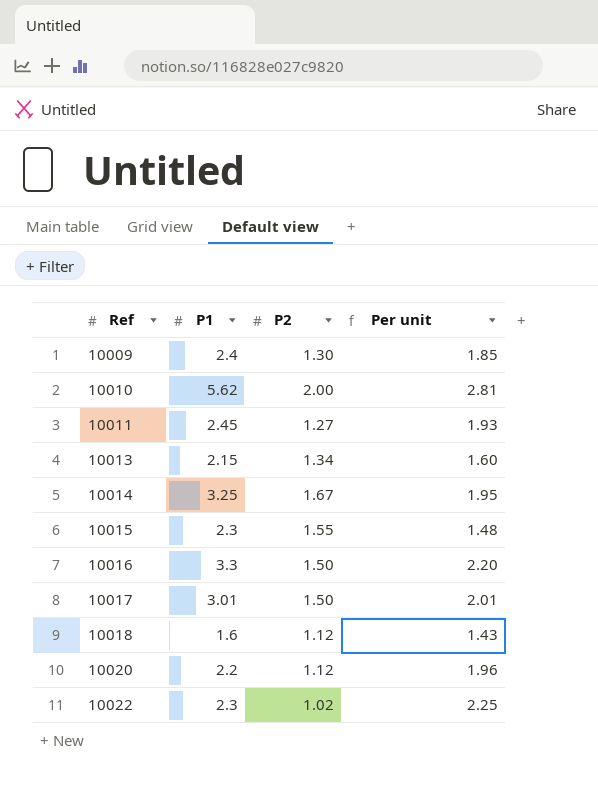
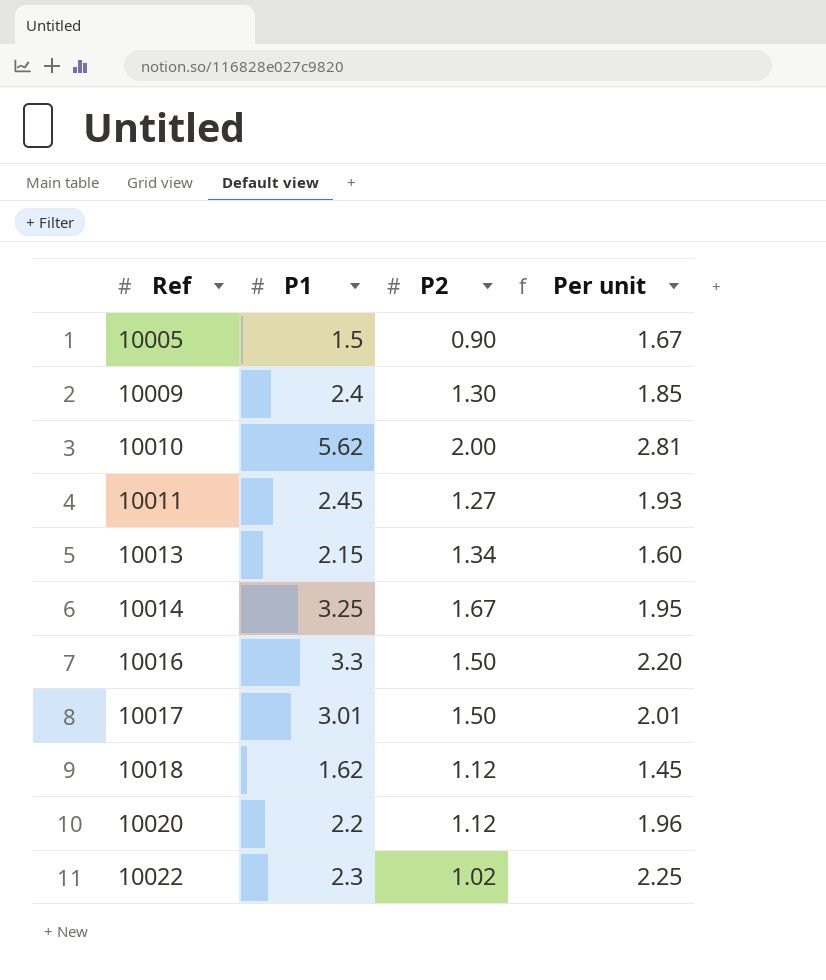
row 10015: 2.3 | 1.55 | 1.48 -> none
row 10005: none -> 1.5 | 0.90 | 1.67
10018 | P1: 1.6 -> 1.62
10018 | Per unit: 1.43 -> 1.45

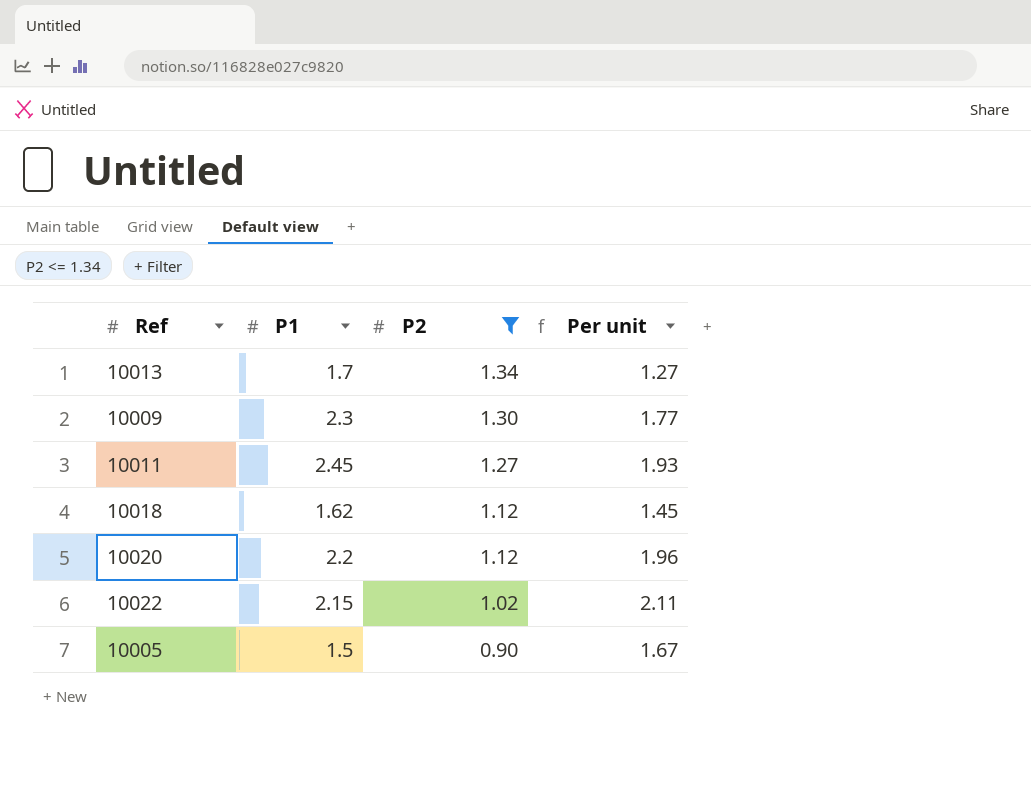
filter: none -> P2 <= 1.34
row order: Ref ascending -> P2 descending
10013 | P1: 2.15 -> 1.7
10013 | Per unit: 1.60 -> 1.27
10009 | P1: 2.4 -> 2.3
10009 | Per unit: 1.85 -> 1.77
10022 | P1: 2.3 -> 2.15
10022 | Per unit: 2.25 -> 2.11

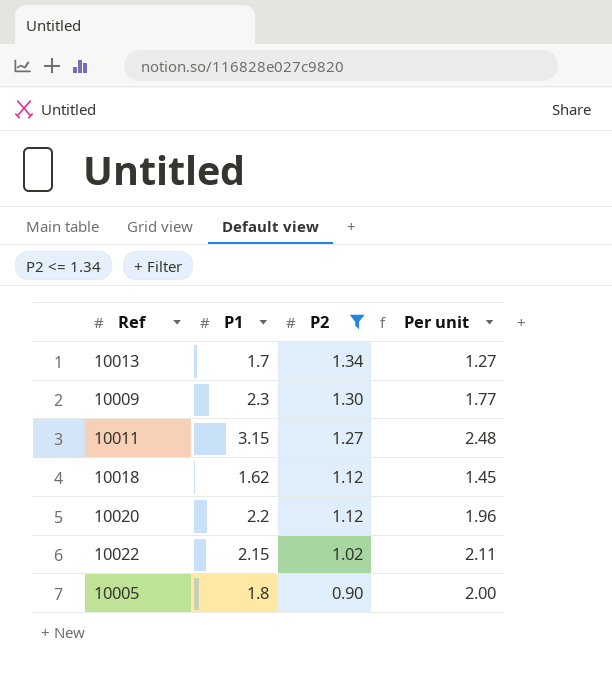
10011 | P1: 2.45 -> 3.15
10011 | Per unit: 1.93 -> 2.48
10005 | P1: 1.5 -> 1.8
10005 | Per unit: 1.67 -> 2.00

